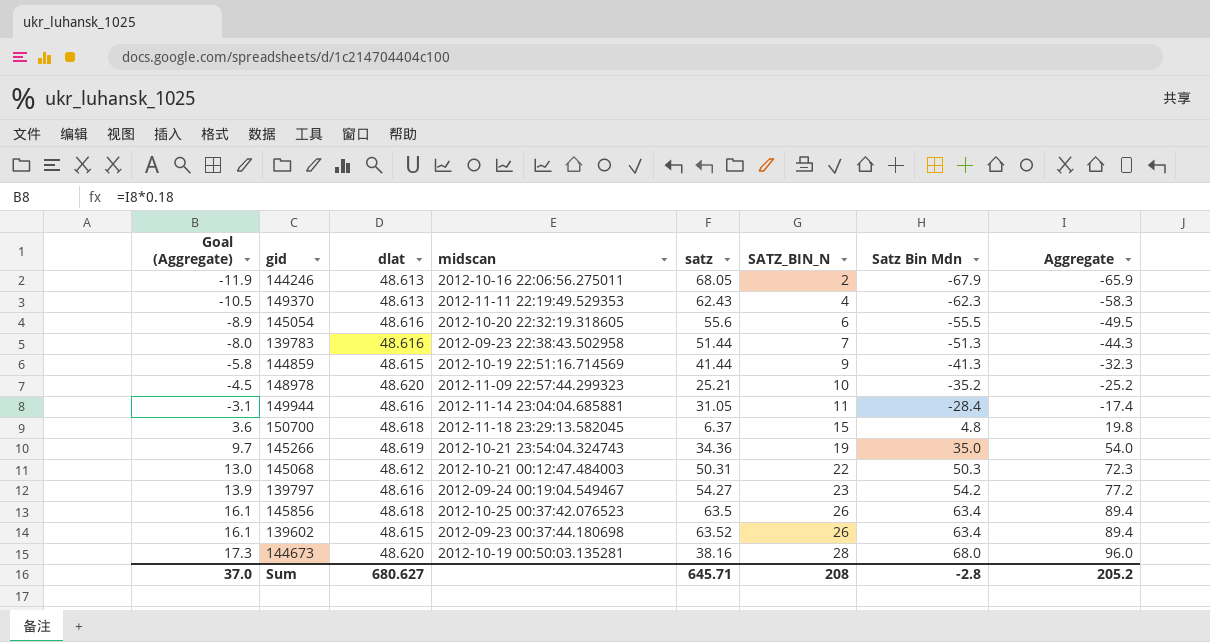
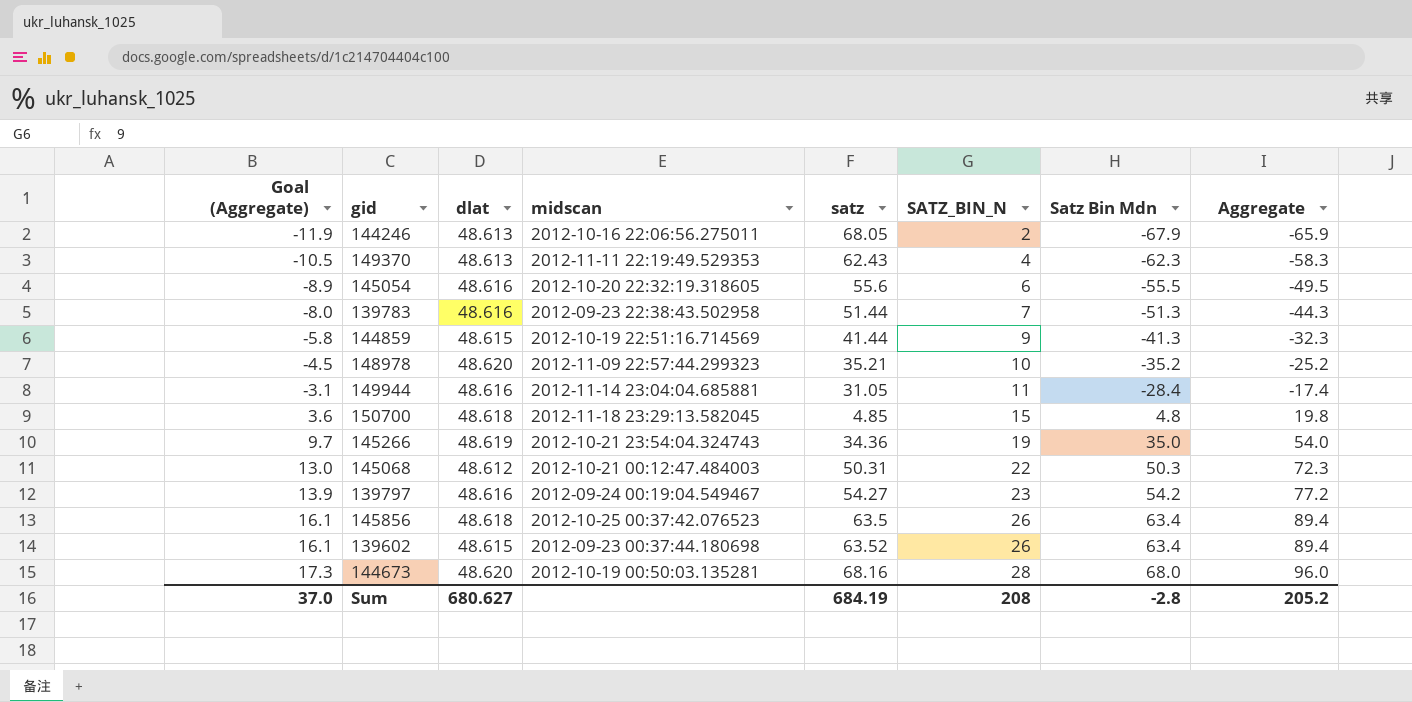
148978 | satz: 25.21 -> 35.21
150700 | satz: 6.37 -> 4.85
144673 | satz: 38.16 -> 68.16
Sum | satz: 645.71 -> 684.19

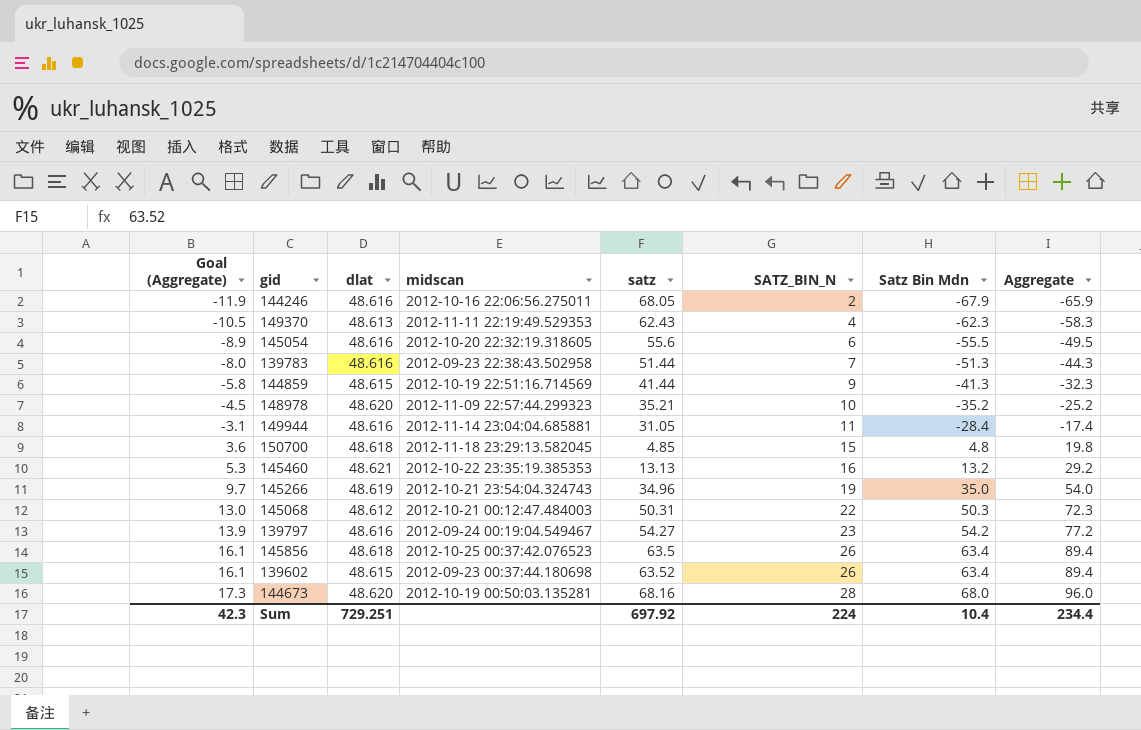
144246 | dlat: 48.613 -> 48.616
row 145460: none -> 5.3 | 48.621 | 2012-10-22 23:35:19.385353 | 13.13 | 16 | 13.2 | 29.2
145266 | satz: 34.36 -> 34.96
Sum | Goal (Aggregate): 37.0 -> 42.3
Sum | dlat: 680.627 -> 729.251
Sum | satz: 684.19 -> 697.92
Sum | SATZ_BIN_N: 208 -> 224
Sum | Satz Bin Mdn: -2.8 -> 10.4
Sum | Aggregate: 205.2 -> 234.4

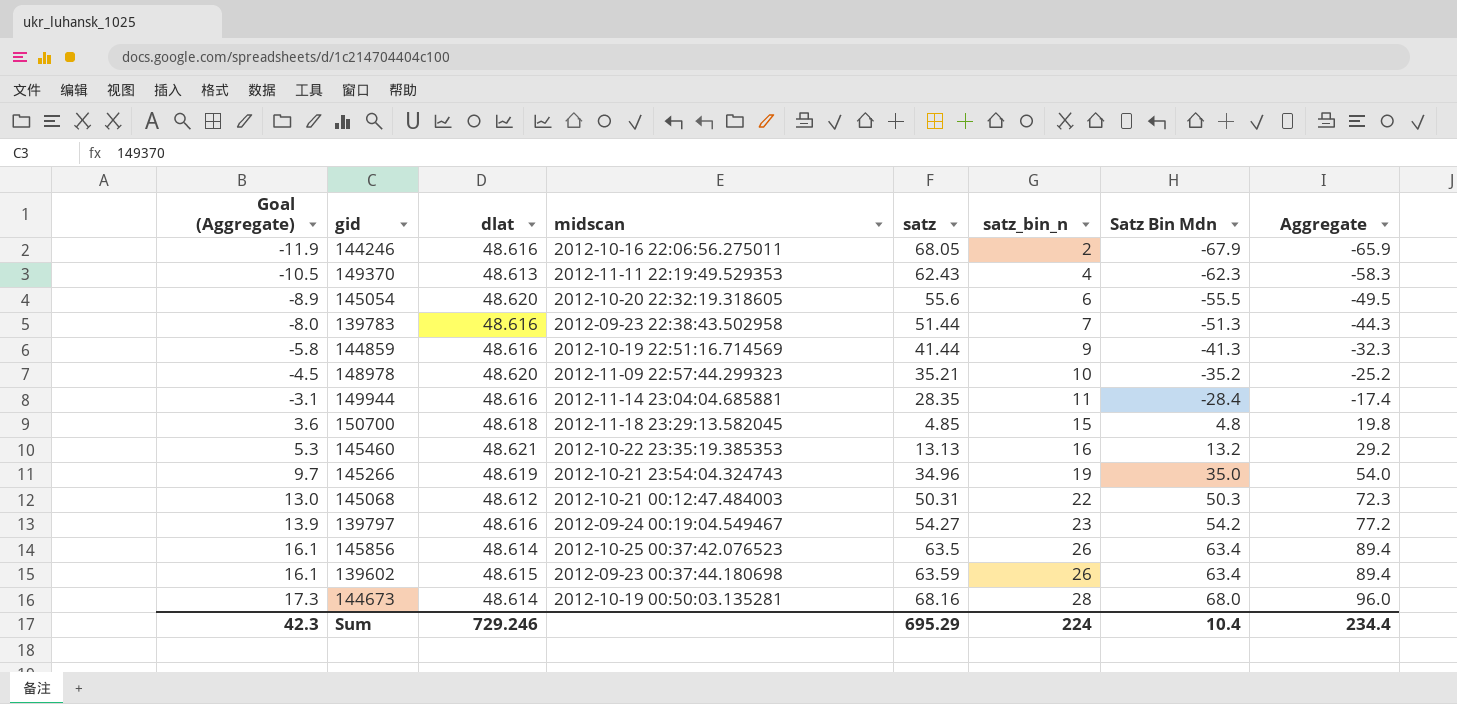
column name: SATZ_BIN_N -> satz_bin_n
145054 | dlat: 48.616 -> 48.620
144859 | dlat: 48.615 -> 48.616
149944 | satz: 31.05 -> 28.35
145856 | dlat: 48.618 -> 48.614
139602 | satz: 63.52 -> 63.59
144673 | dlat: 48.620 -> 48.614
Sum | dlat: 729.251 -> 729.246
Sum | satz: 697.92 -> 695.29

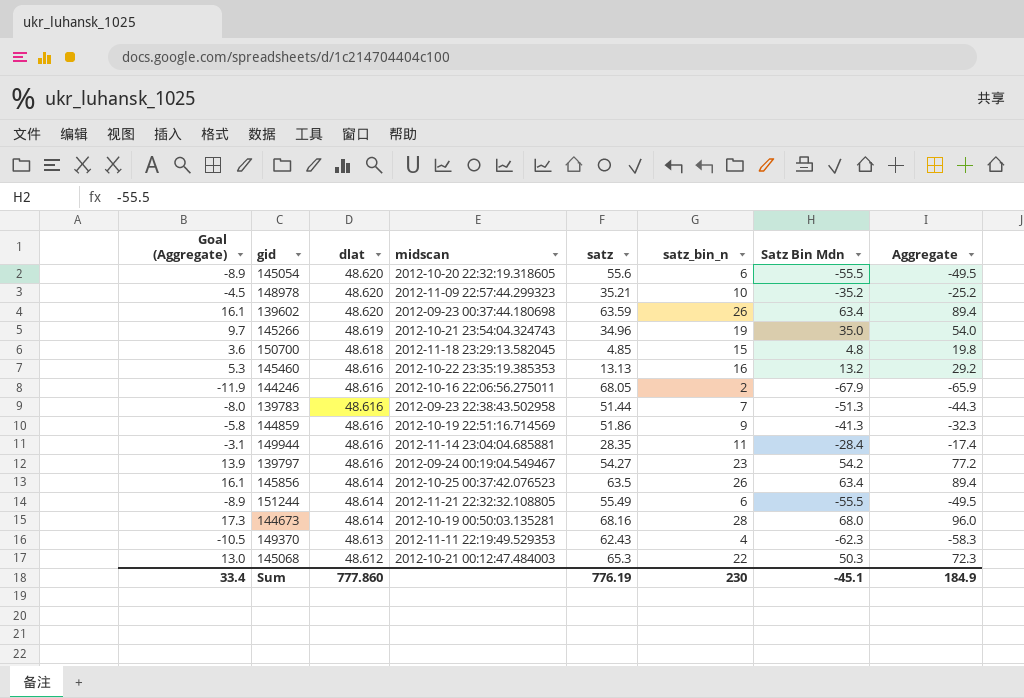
row order: Goal (Aggregate) ascending -> dlat descending
139602 | dlat: 48.615 -> 48.620
145460 | dlat: 48.621 -> 48.616
144859 | satz: 41.44 -> 51.86
row 151244: none -> -8.9 | 48.614 | 2012-11-21 22:32:32.108805 | 55.49 | 6 | -55.5 | -49.5
145068 | satz: 50.31 -> 65.3
Sum | Goal (Aggregate): 42.3 -> 33.4
Sum | dlat: 729.246 -> 777.860
Sum | satz: 695.29 -> 776.19
Sum | satz_bin_n: 224 -> 230
Sum | Satz Bin Mdn: 10.4 -> -45.1
Sum | Aggregate: 234.4 -> 184.9

